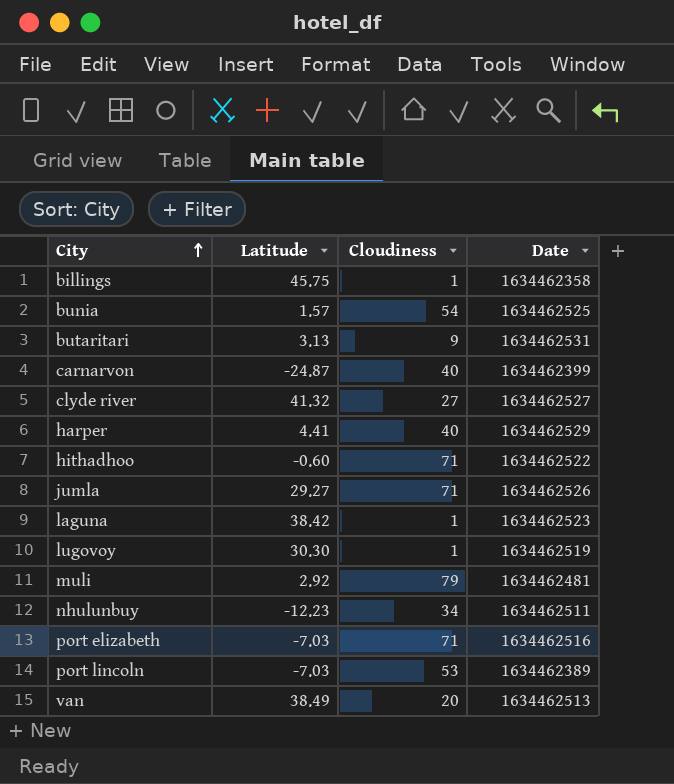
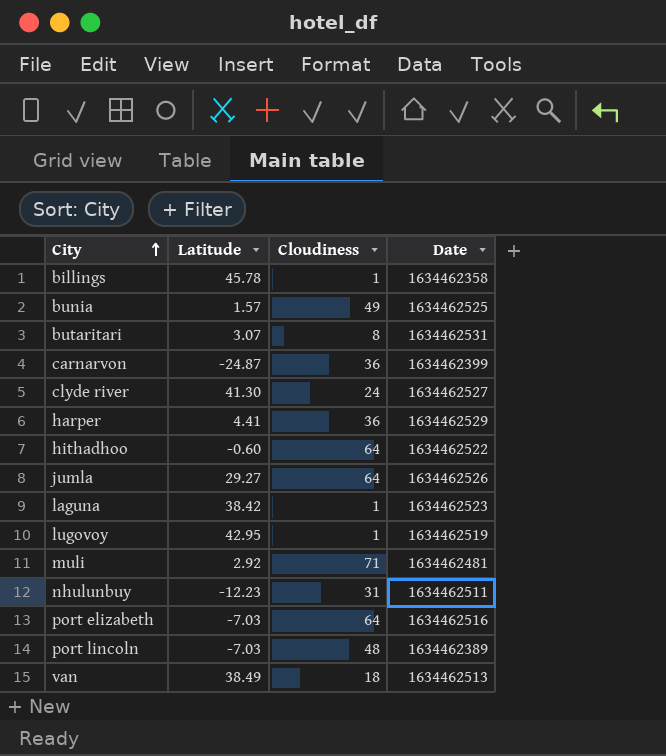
billings | Latitude: 45.75 -> 45.78
bunia | Cloudiness: 54 -> 49
butaritari | Latitude: 3.13 -> 3.07
butaritari | Cloudiness: 9 -> 8
carnarvon | Cloudiness: 40 -> 36
clyde river | Latitude: 41.32 -> 41.30
clyde river | Cloudiness: 27 -> 24
harper | Cloudiness: 40 -> 36
hithadhoo | Cloudiness: 71 -> 64
jumla | Cloudiness: 71 -> 64
lugovoy | Latitude: 30.30 -> 42.95
muli | Cloudiness: 79 -> 71
nhulunbuy | Cloudiness: 34 -> 31
port elizabeth | Cloudiness: 71 -> 64
port lincoln | Cloudiness: 53 -> 48
van | Cloudiness: 20 -> 18

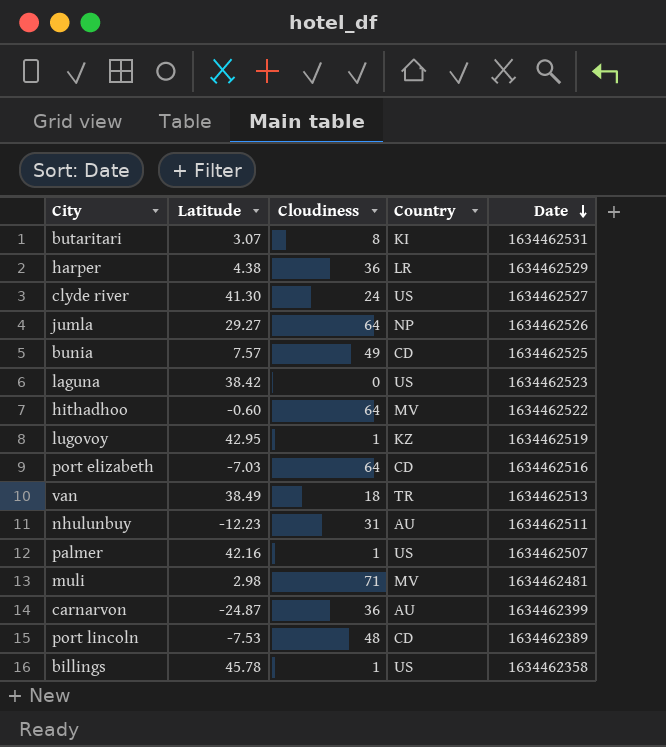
row order: City ascending -> Date descending
column Country | position: none -> 4
harper | Latitude: 4.41 -> 4.38
bunia | Latitude: 1.57 -> 7.57
laguna | Cloudiness: 1 -> 0
row palmer: none -> 42.16 | 1 | US | 1634462507
muli | Latitude: 2.92 -> 2.98
port lincoln | Latitude: -7.03 -> -7.53

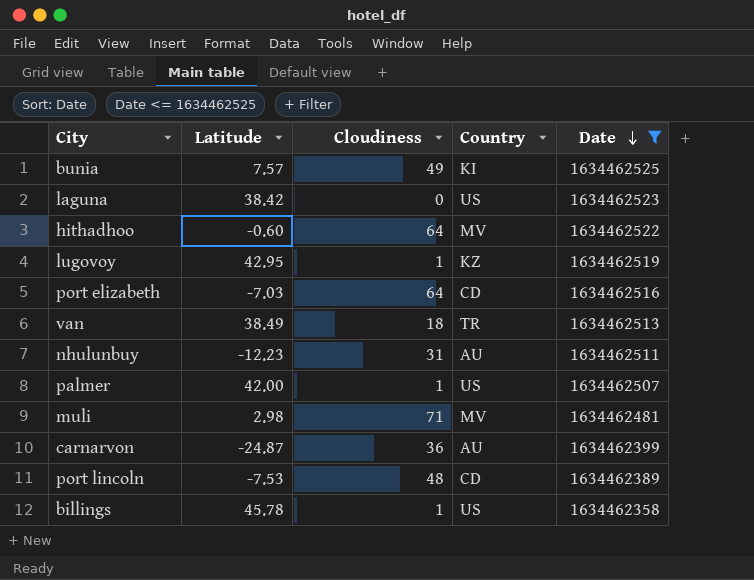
filter: none -> Date <= 1634462525
bunia | Country: CD -> KI
palmer | Latitude: 42.16 -> 42.00

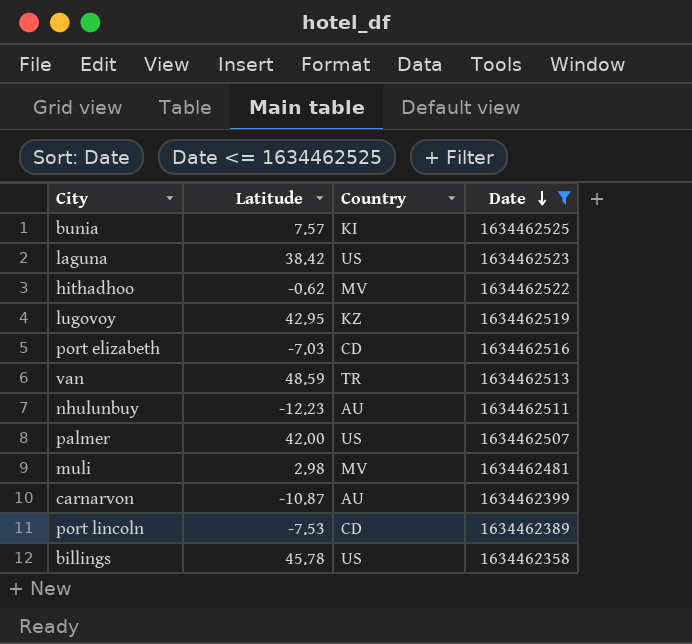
column Cloudiness | position: 3 -> none
hithadhoo | Latitude: -0.60 -> -0.62
van | Latitude: 38.49 -> 48.59
carnarvon | Latitude: -24.87 -> -10.87

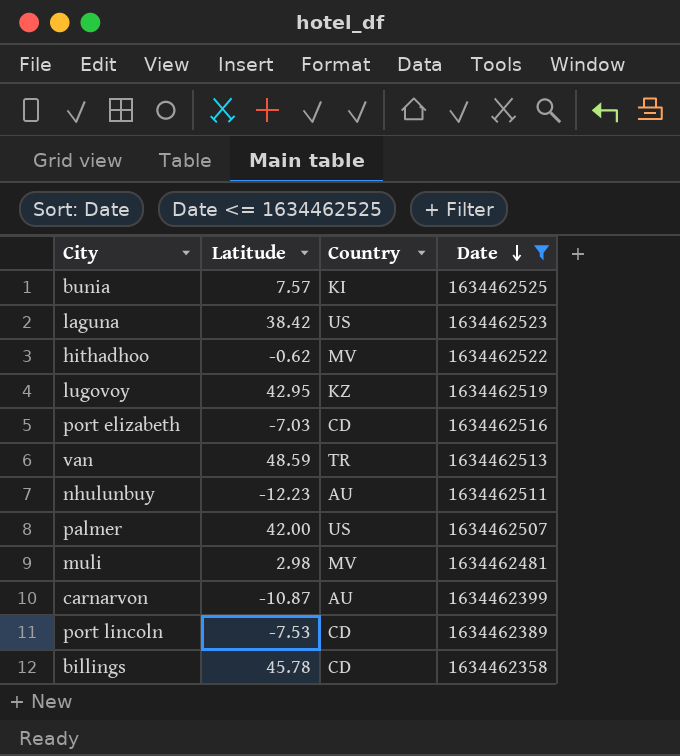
billings | Country: US -> CD

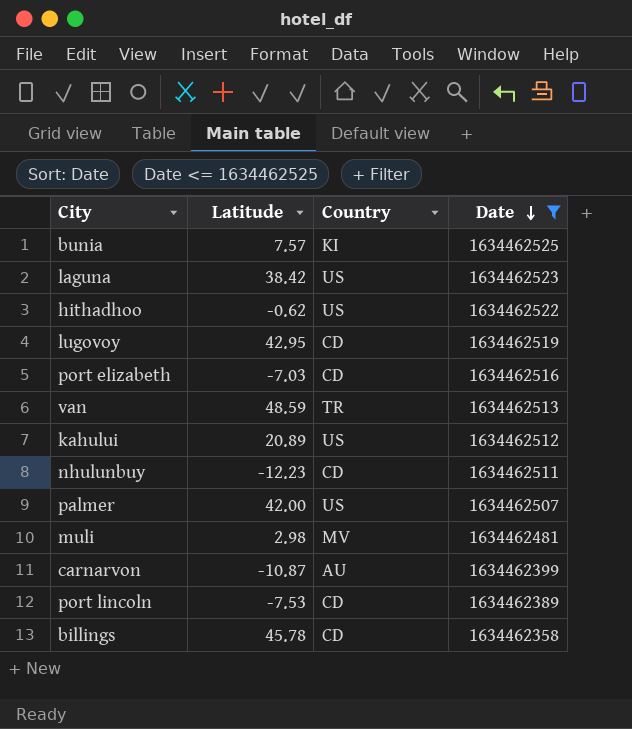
hithadhoo | Country: MV -> US
lugovoy | Country: KZ -> CD
row kahului: none -> 20.89 | US | 1634462512
nhulunbuy | Country: AU -> CD

